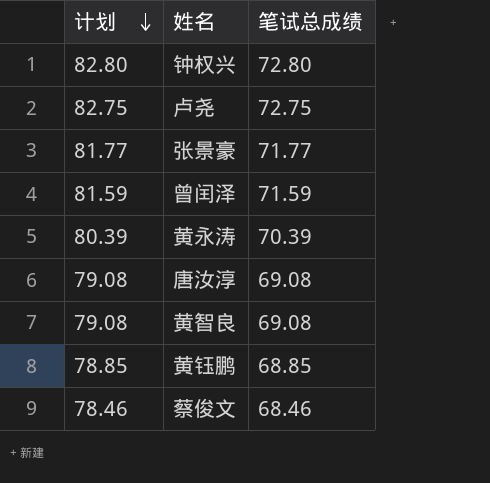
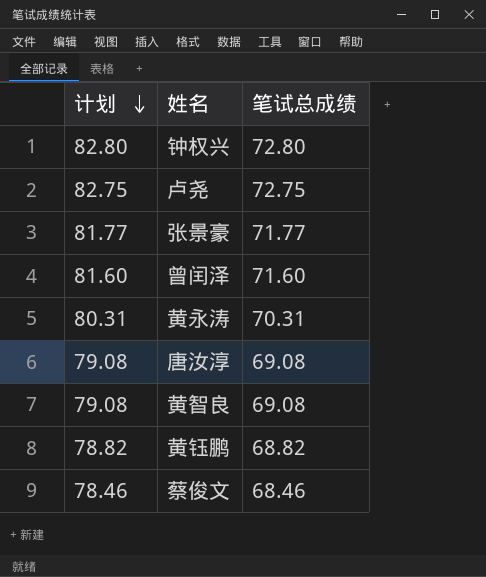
曾闰泽 | 计划: 81.59 -> 81.60
曾闰泽 | 笔试总成绩: 71.59 -> 71.60
黄永涛 | 计划: 80.39 -> 80.31
黄永涛 | 笔试总成绩: 70.39 -> 70.31
黄钰鹏 | 计划: 78.85 -> 78.82
黄钰鹏 | 笔试总成绩: 68.85 -> 68.82

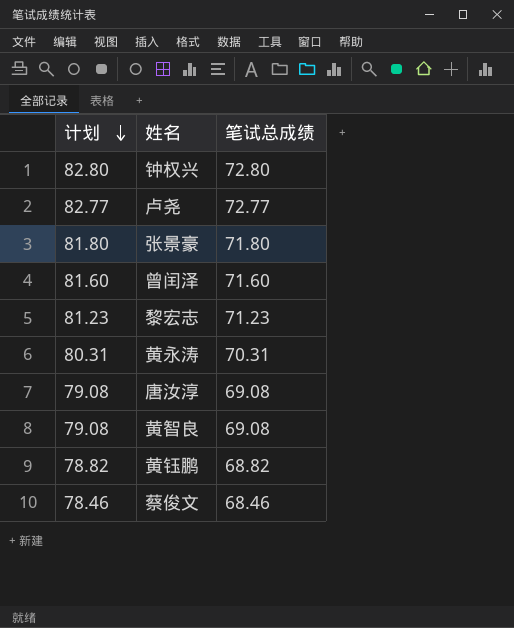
卢尧 | 计划: 82.75 -> 82.77
卢尧 | 笔试总成绩: 72.75 -> 72.77
张景豪 | 计划: 81.77 -> 81.80
张景豪 | 笔试总成绩: 71.77 -> 71.80
row 黎宏志: none -> 81.23 | 71.23

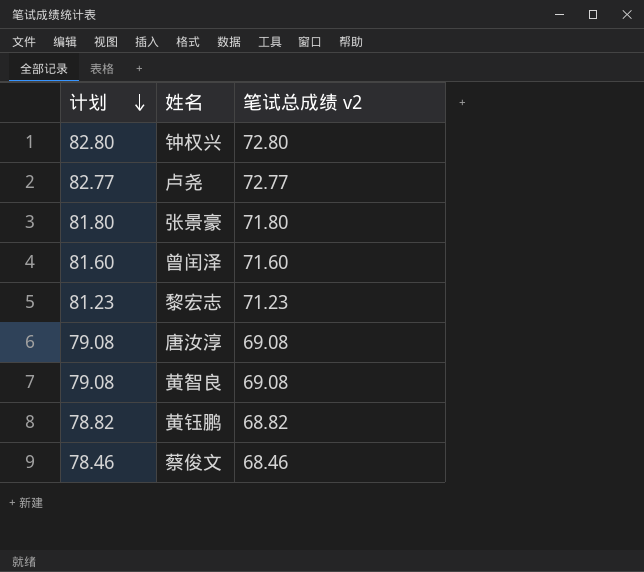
column name: 笔试总成绩 -> 笔试总成绩 v2
row 黄永涛: 80.31 | 70.31 -> none

